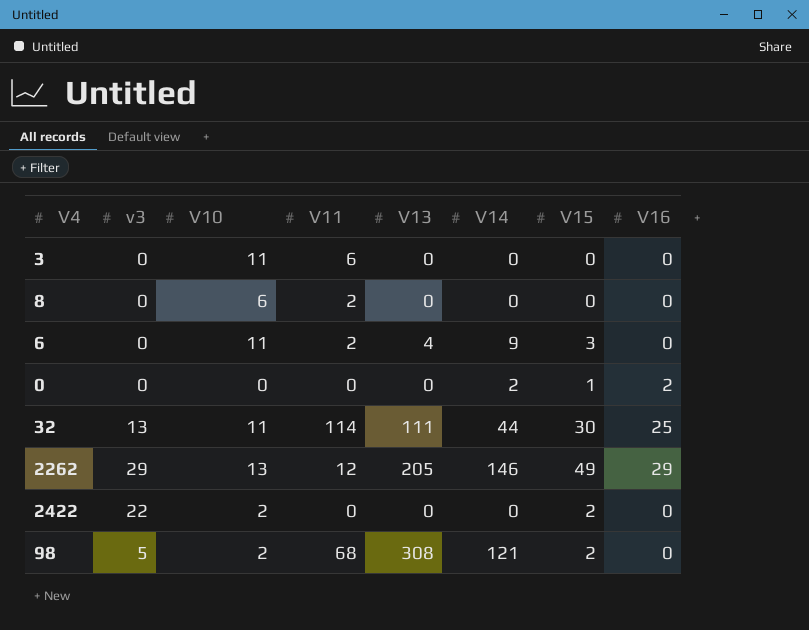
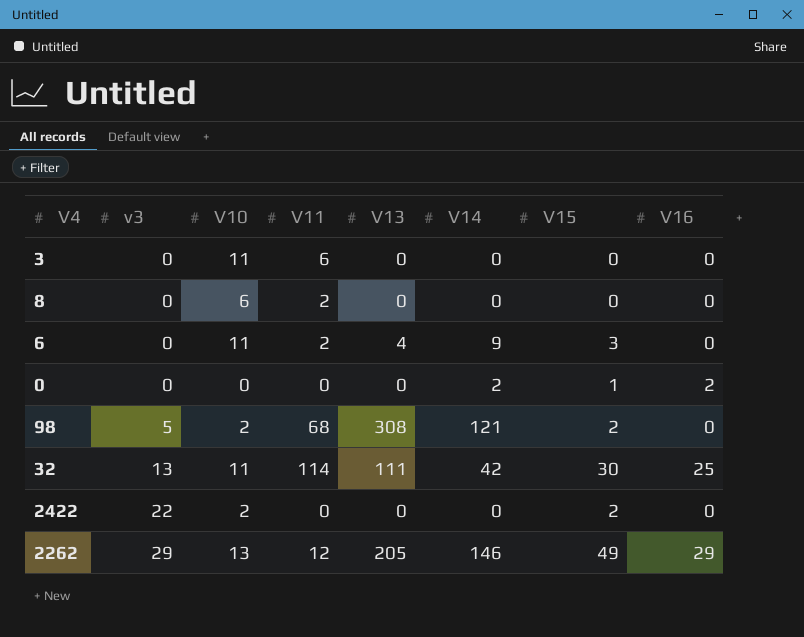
row order: none -> v3 ascending
32 | V14: 44 -> 42

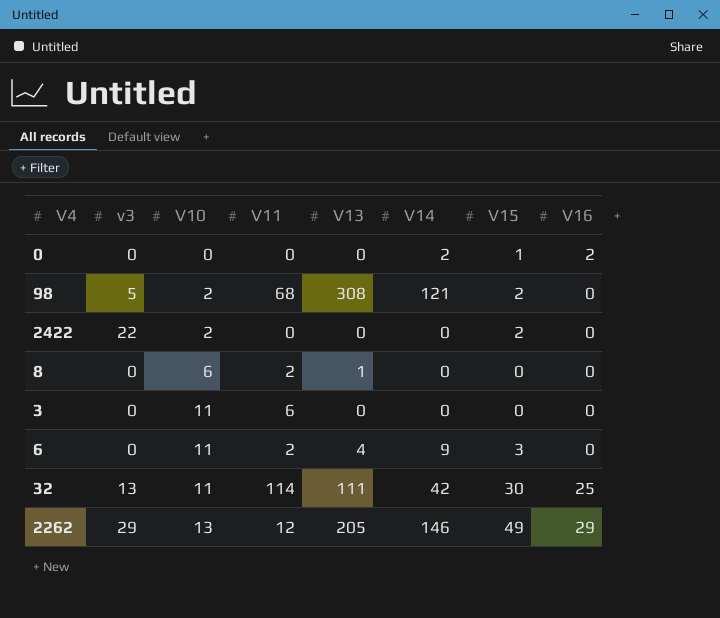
row order: v3 ascending -> V10 ascending
8 | V13: 0 -> 1

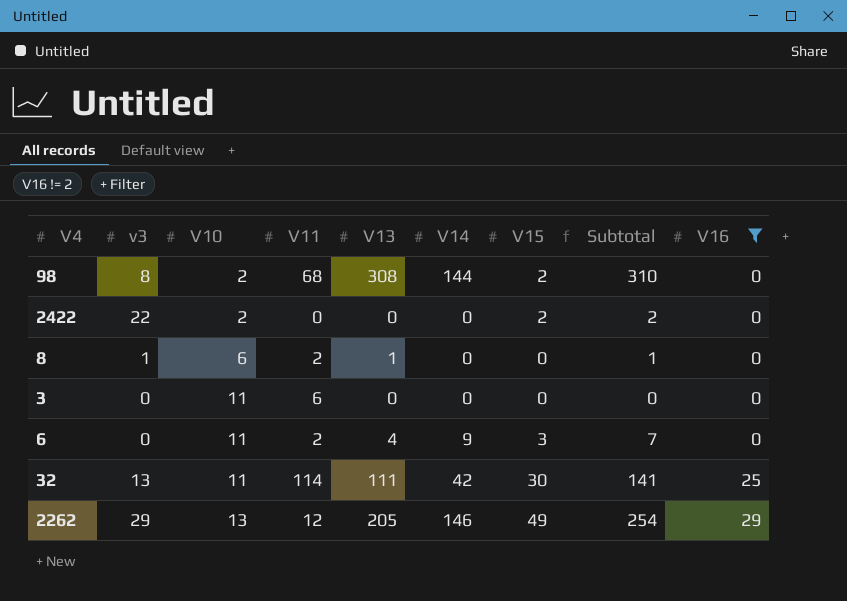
filter: none -> V16 != 2
column Subtotal | formula: none -> [V13] + [V15]
98 | v3: 5 -> 8
98 | V14: 121 -> 144
8 | v3: 0 -> 1

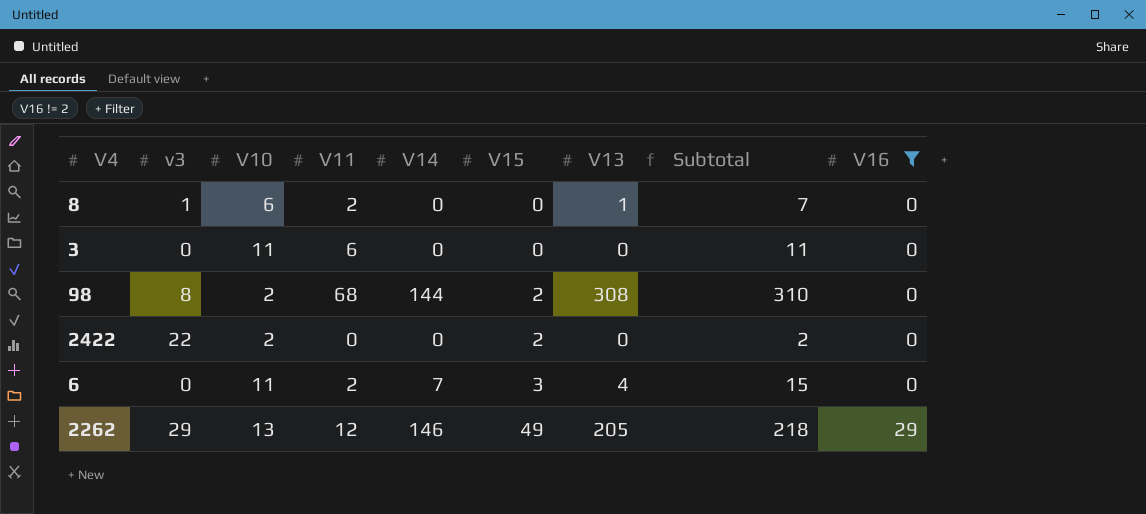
row order: V10 ascending -> V15 ascending
column V13 | position: 5 -> 7
column Subtotal | formula: [V13] + [V15] -> [V10] + [V13]
row 32: 13 | 11 | 114 | 111 | 42 | 30 | 141 | 25 -> none
6 | V14: 9 -> 7

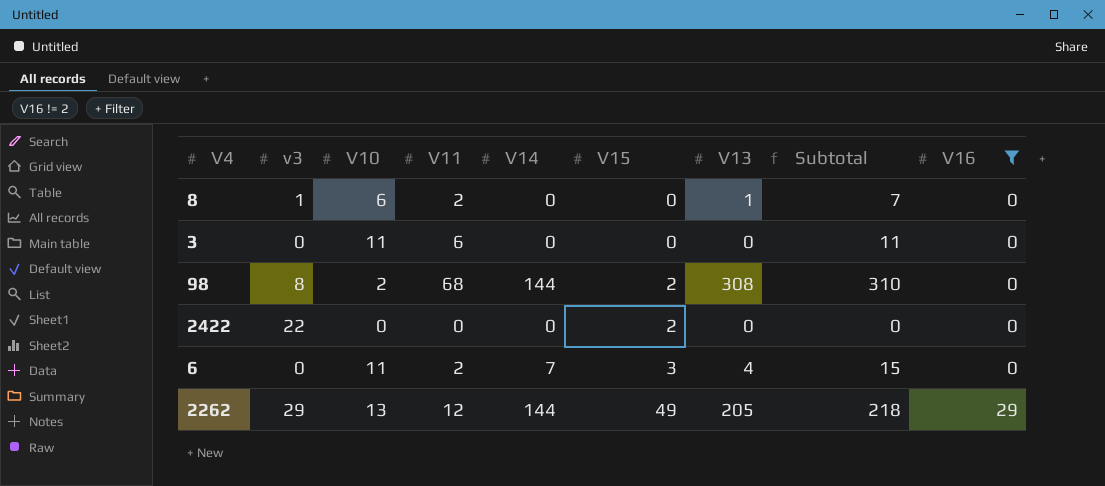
2422 | V10: 2 -> 0
2422 | Subtotal: 2 -> 0
2262 | V14: 146 -> 144

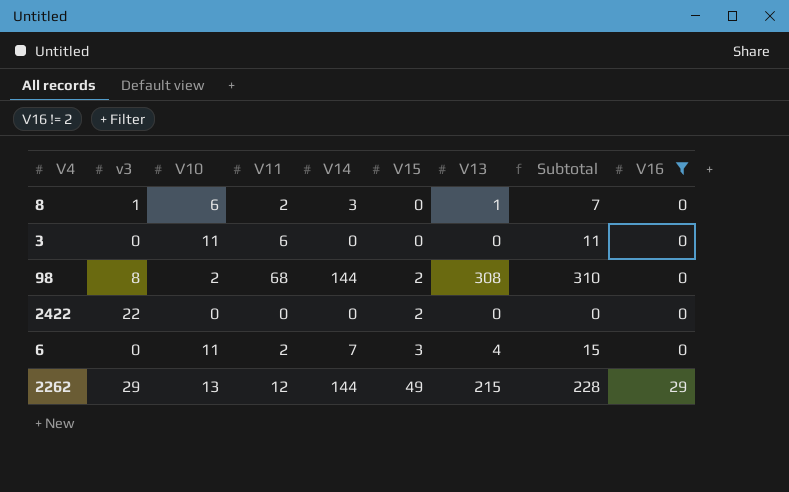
8 | V14: 0 -> 3
2262 | V13: 205 -> 215
2262 | Subtotal: 218 -> 228

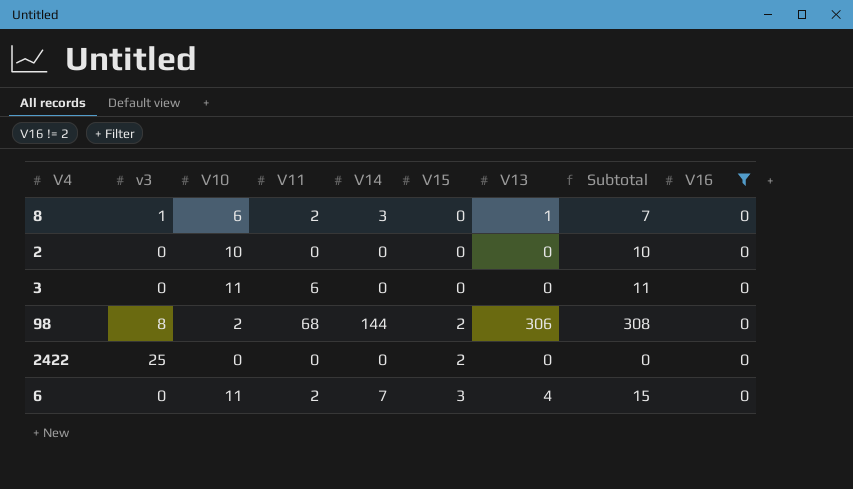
row 2262: 29 | 13 | 12 | 144 | 49 | 215 | 228 | 29 -> none
row 2: none -> 0 | 10 | 0 | 0 | 0 | 0 | 10 | 0
98 | V13: 308 -> 306
98 | Subtotal: 310 -> 308
2422 | v3: 22 -> 25

